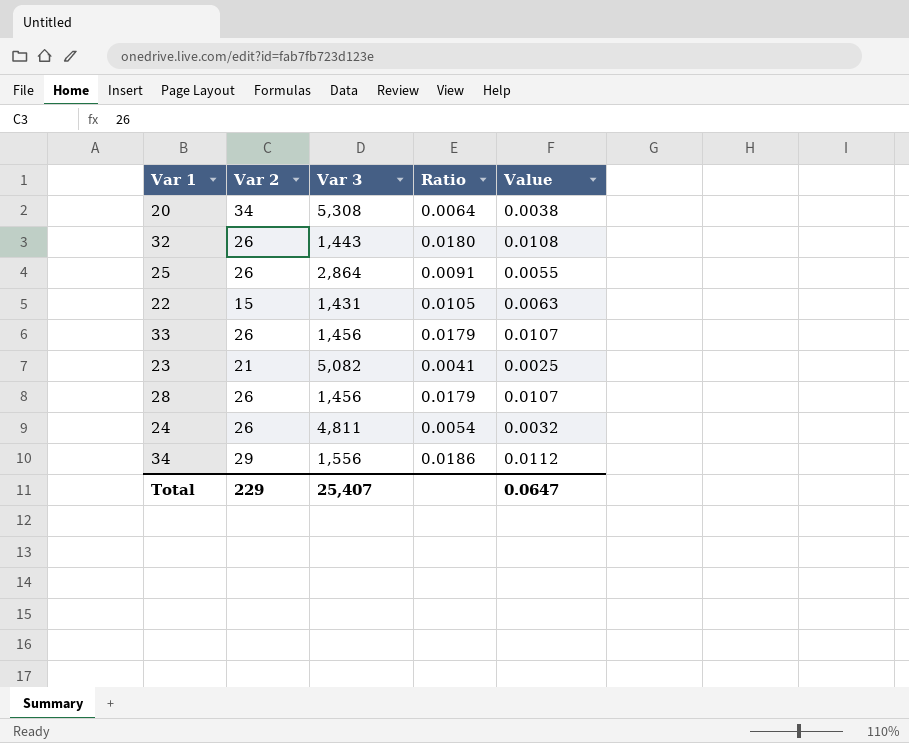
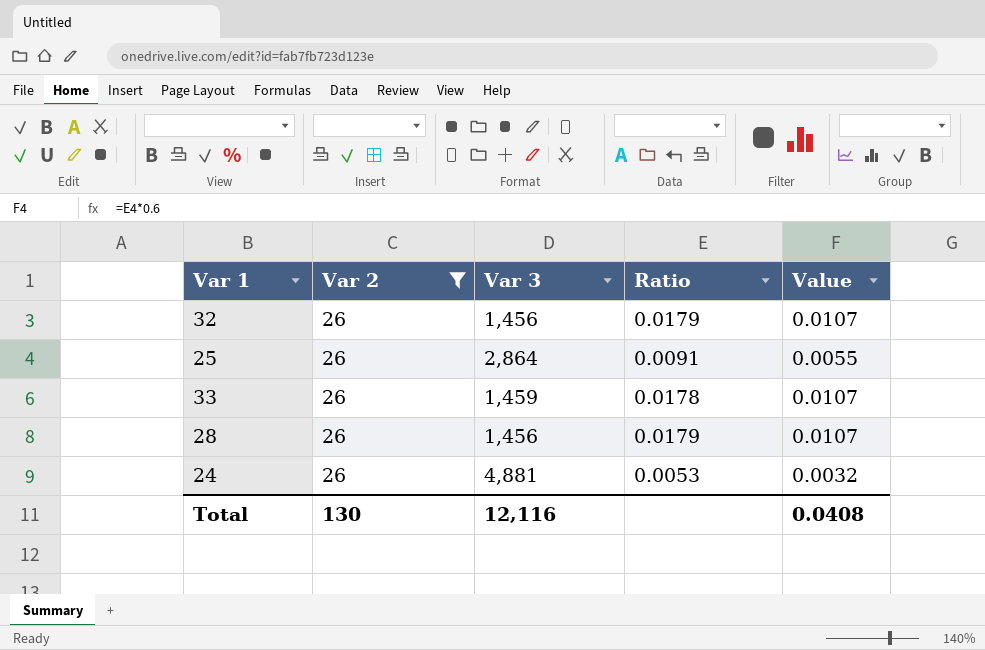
filter: none -> Var 2 = 26
32 | Var 3: 1,443 -> 1,456
32 | Ratio: 0.0180 -> 0.0179
32 | Value: 0.0108 -> 0.0107
33 | Var 3: 1,456 -> 1,459
33 | Ratio: 0.0179 -> 0.0178
24 | Var 3: 4,811 -> 4,881
24 | Ratio: 0.0054 -> 0.0053
Total | Var 2: 229 -> 130
Total | Var 3: 25,407 -> 12,116
Total | Value: 0.0647 -> 0.0408

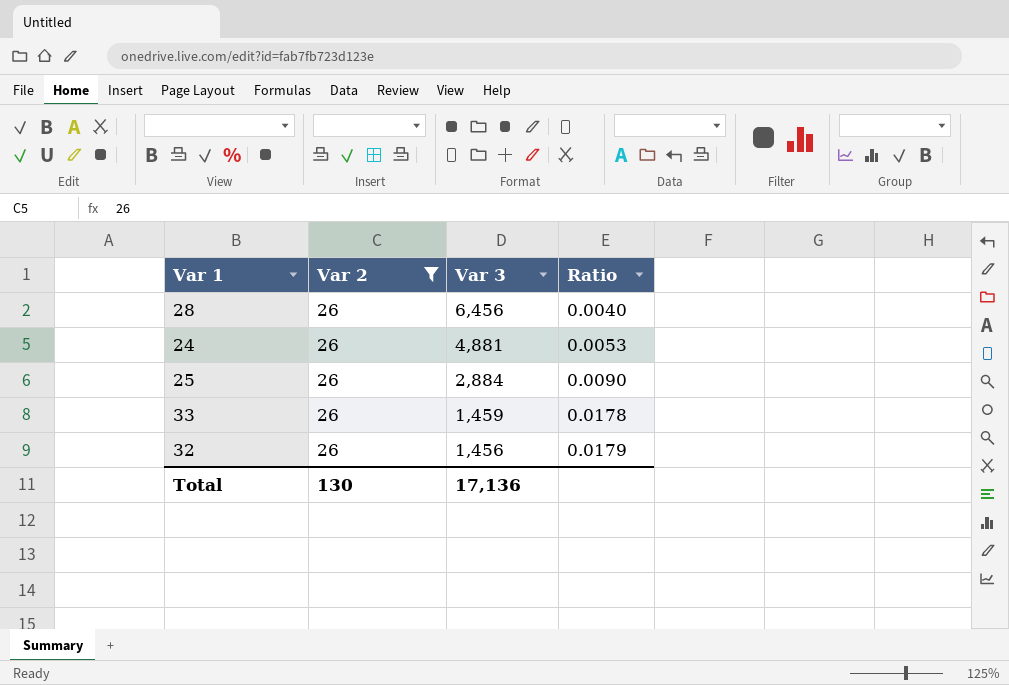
row order: none -> Var 3 descending
column Value | formula: [Ratio] * 0.6 -> none
28 | Var 3: 1,456 -> 6,456
28 | Ratio: 0.0179 -> 0.0040
25 | Var 3: 2,864 -> 2,884
25 | Ratio: 0.0091 -> 0.0090
Total | Var 3: 12,116 -> 17,136

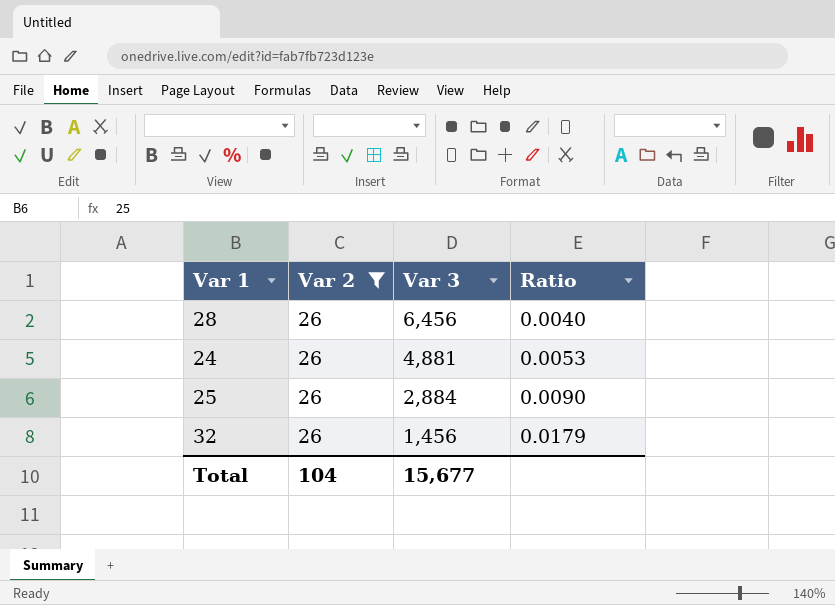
row 33: 26 | 1,459 | 0.0178 -> none
Total | Var 2: 130 -> 104
Total | Var 3: 17,136 -> 15,677

